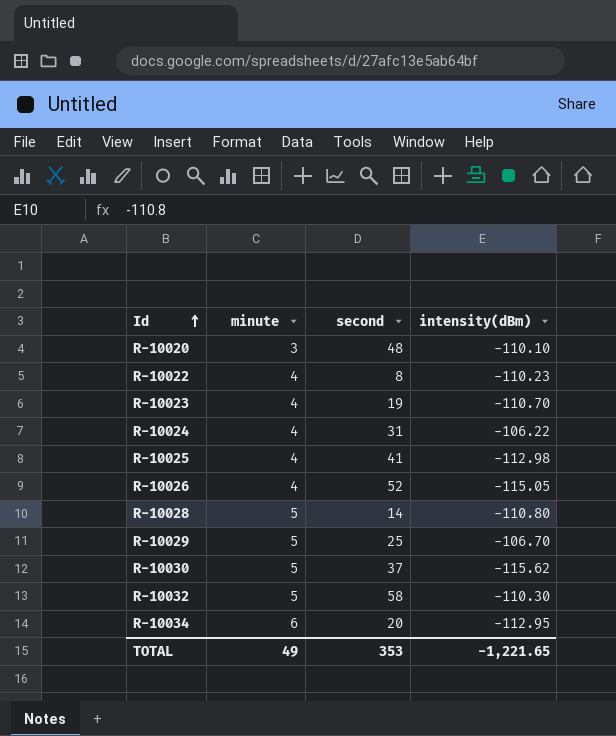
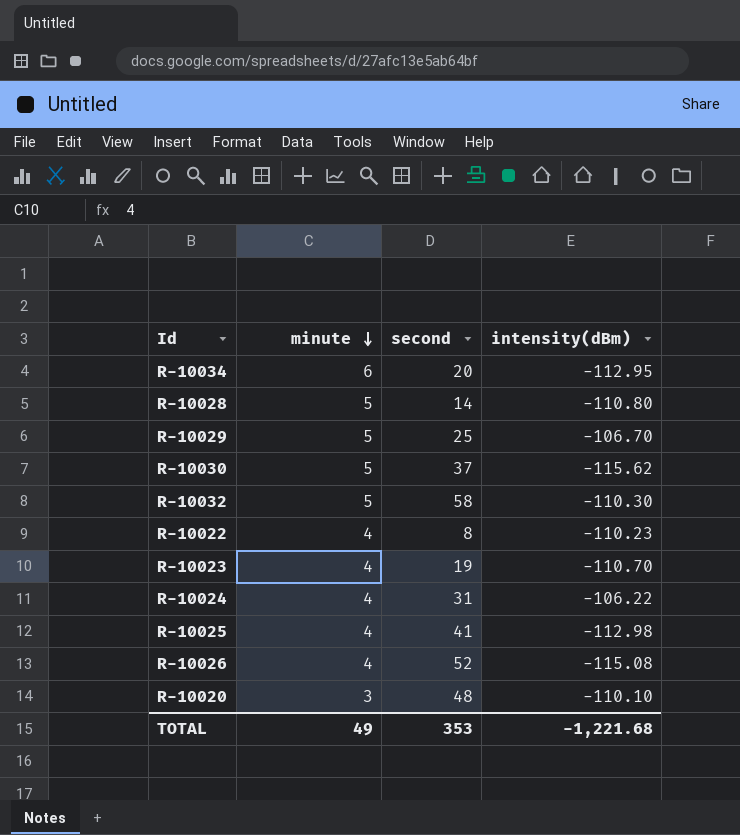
row order: Id ascending -> minute descending
R-10026 | intensity(dBm): -115.05 -> -115.08
TOTAL | intensity(dBm): -1,221.65 -> -1,221.68

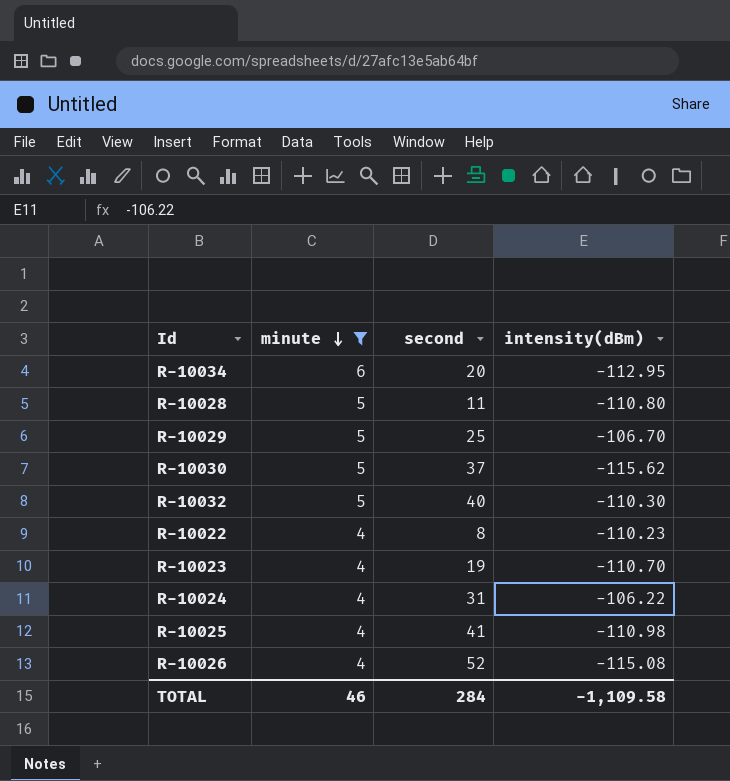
filter: none -> minute != 3
R-10028 | second: 14 -> 11
R-10032 | second: 58 -> 40
R-10025 | intensity(dBm): -112.98 -> -110.98
TOTAL | minute: 49 -> 46
TOTAL | second: 353 -> 284
TOTAL | intensity(dBm): -1,221.68 -> -1,109.58

